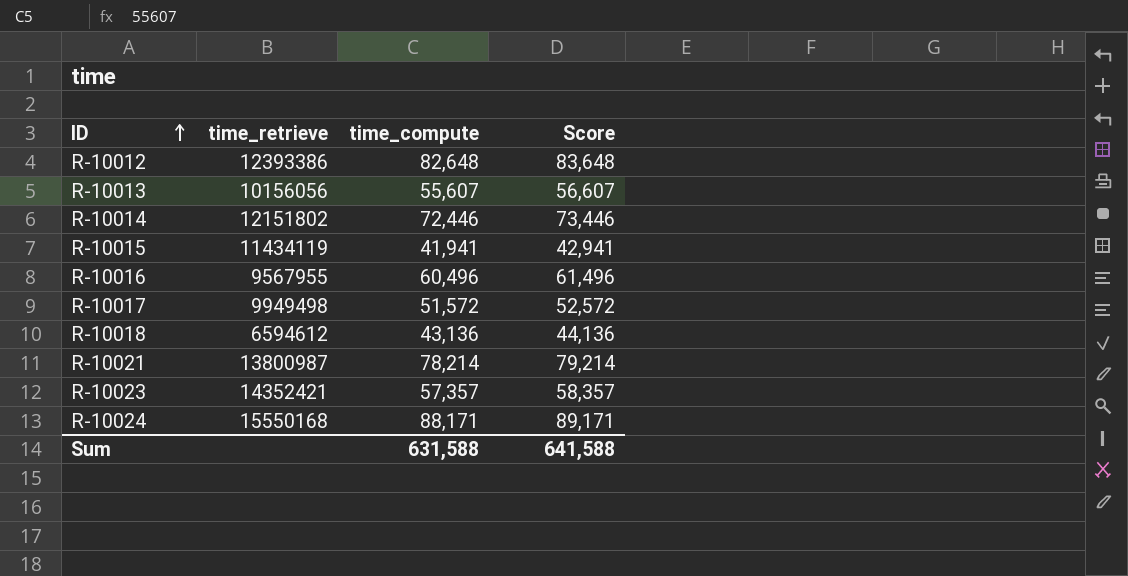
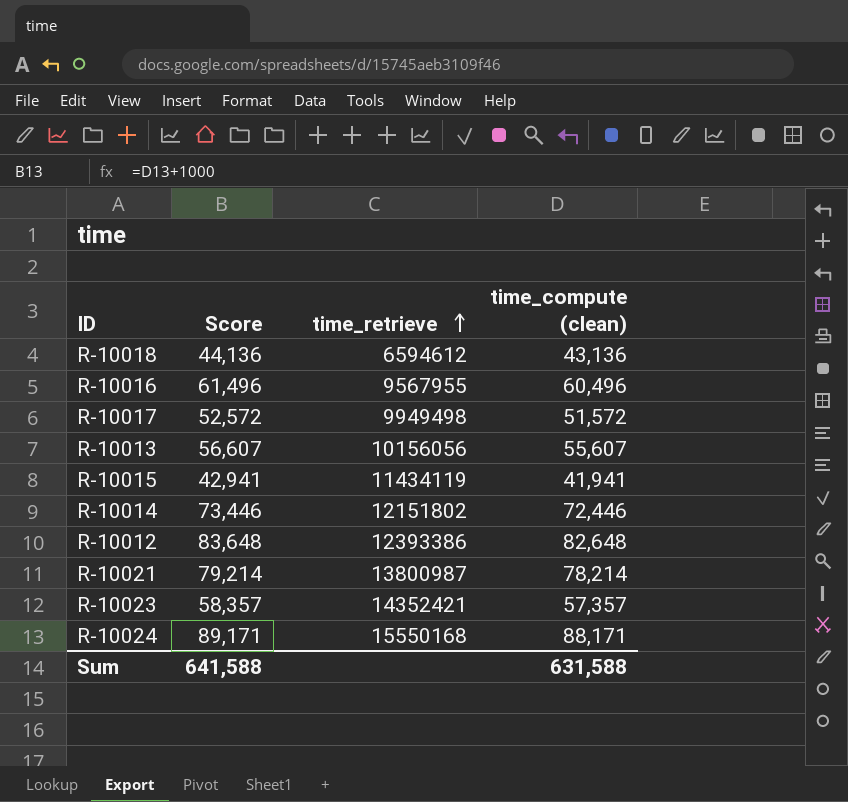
row order: ID ascending -> time_retrieve ascending
column Score | position: 4 -> 2
column name: time_compute -> time_compute (clean)

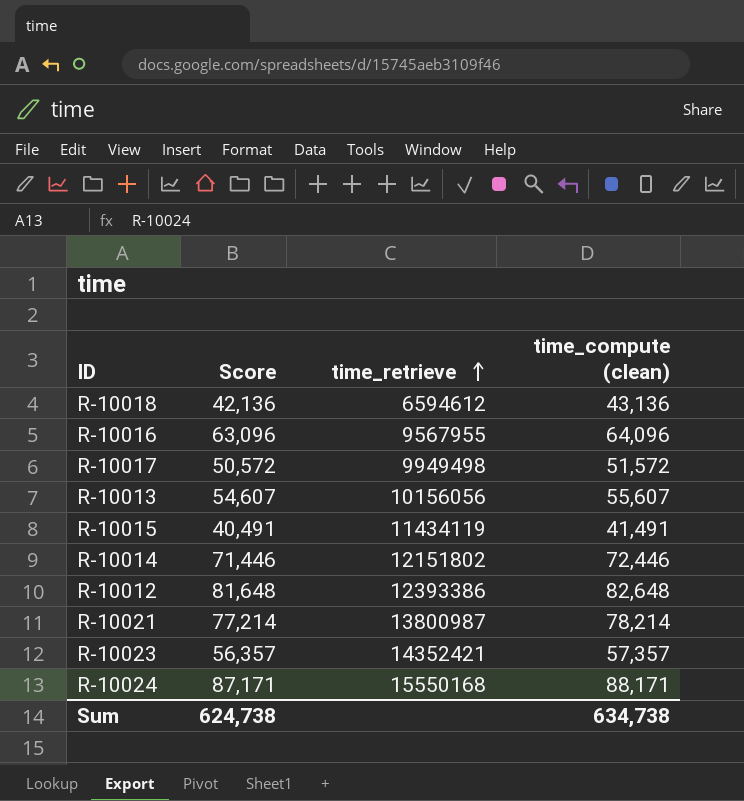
column Score | formula: [time_compute (clean)] + 1000 -> [time_compute (clean)] - 1000
R-10016 | time_compute (clean): 60,496 -> 64,096
R-10015 | time_compute (clean): 41,941 -> 41,491
Sum | Score: 641,588 -> 624,738
Sum | time_compute (clean): 631,588 -> 634,738

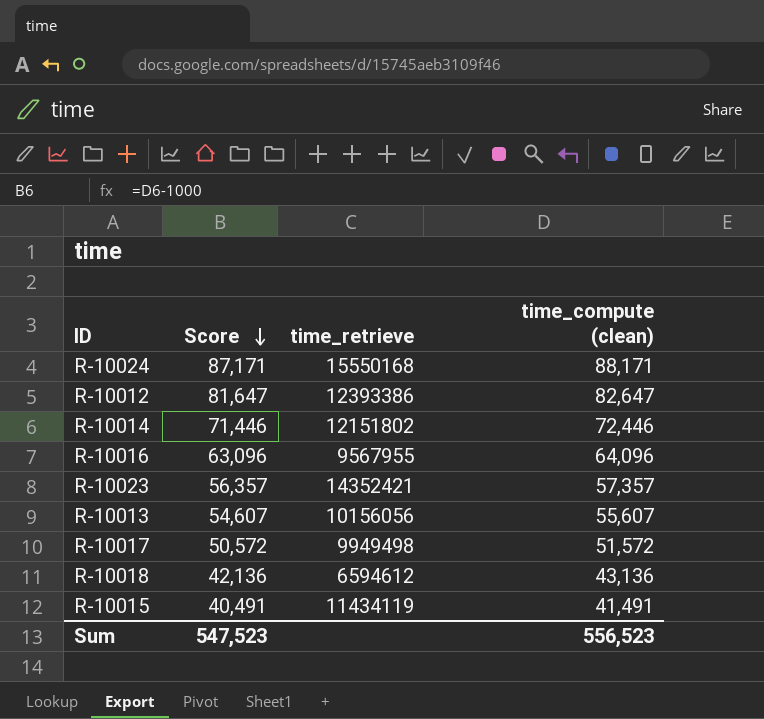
row order: time_retrieve ascending -> Score descending
row R-10021: 77,214 | 13800987 | 78,214 -> none
R-10012 | Score: 81,648 -> 81,647
R-10012 | time_compute (clean): 82,648 -> 82,647
Sum | Score: 624,738 -> 547,523
Sum | time_compute (clean): 634,738 -> 556,523

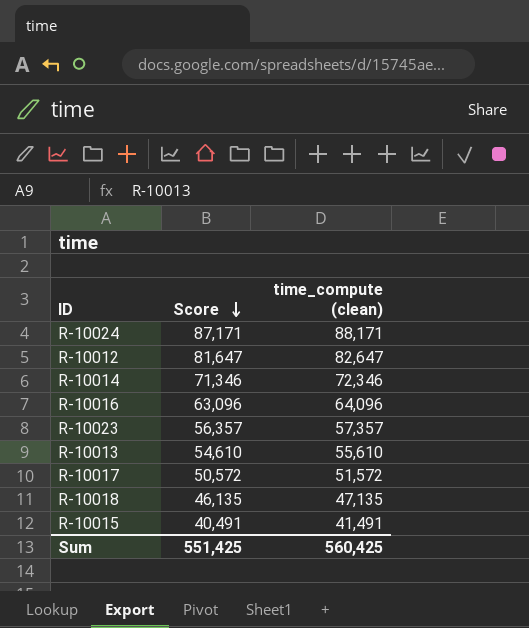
column time_retrieve | position: 3 -> none
R-10014 | Score: 71,446 -> 71,346
R-10014 | time_compute (clean): 72,446 -> 72,346
R-10013 | Score: 54,607 -> 54,610
R-10013 | time_compute (clean): 55,607 -> 55,610
R-10018 | Score: 42,136 -> 46,135
R-10018 | time_compute (clean): 43,136 -> 47,135
Sum | Score: 547,523 -> 551,425
Sum | time_compute (clean): 556,523 -> 560,425

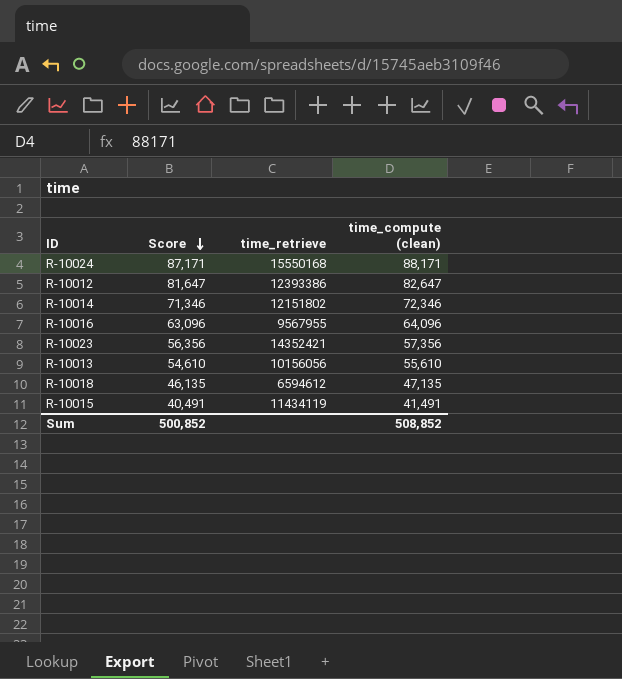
column time_retrieve | position: none -> 3
row R-10017: 50,572 | 51,572 -> none
R-10023 | Score: 56,357 -> 56,356
R-10023 | time_compute (clean): 57,357 -> 57,356
Sum | Score: 551,425 -> 500,852
Sum | time_compute (clean): 560,425 -> 508,852

